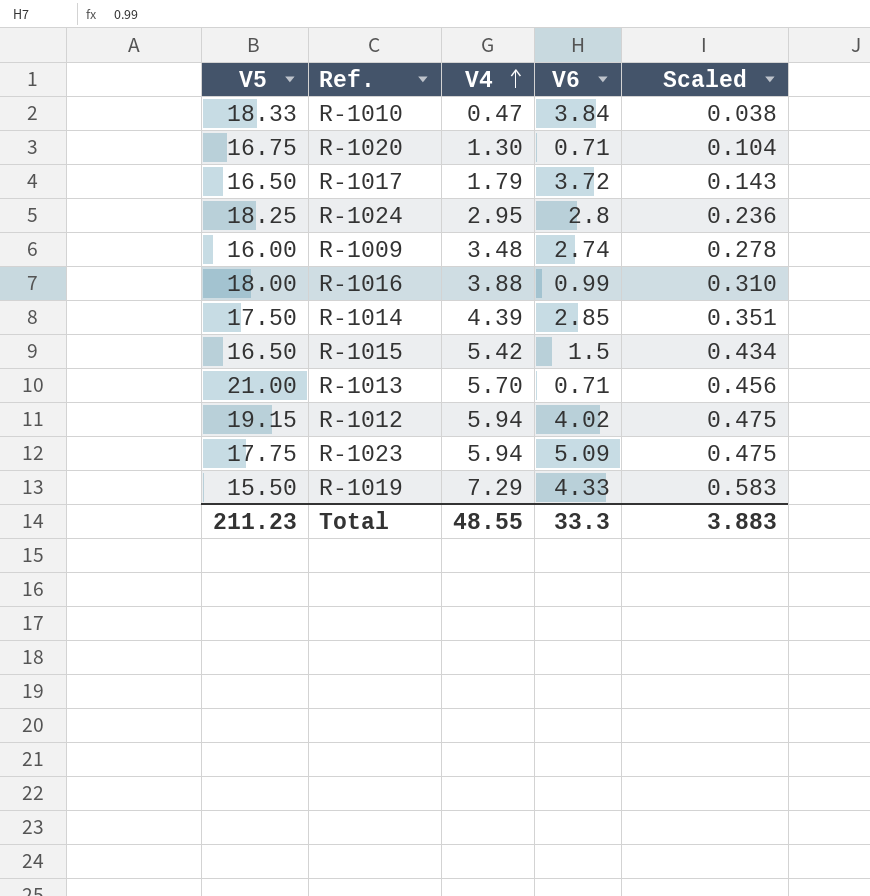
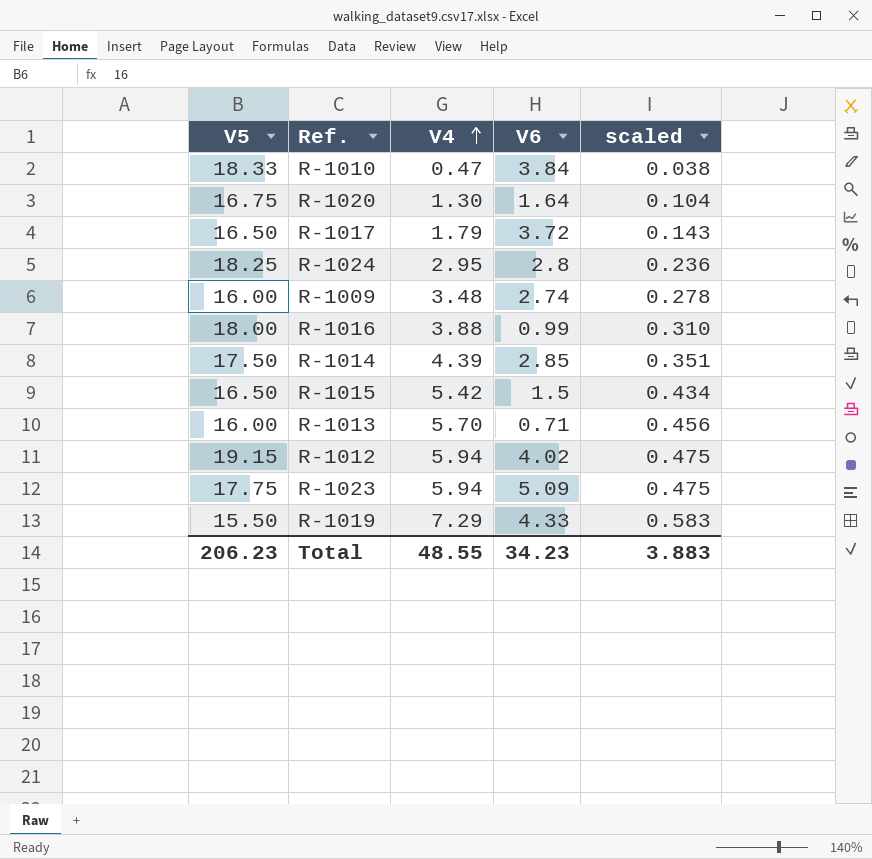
column name: Scaled -> scaled
R-1020 | V6: 0.71 -> 1.64
R-1013 | V5: 21.00 -> 16.00
Total | V5: 211.23 -> 206.23
Total | V6: 33.3 -> 34.23

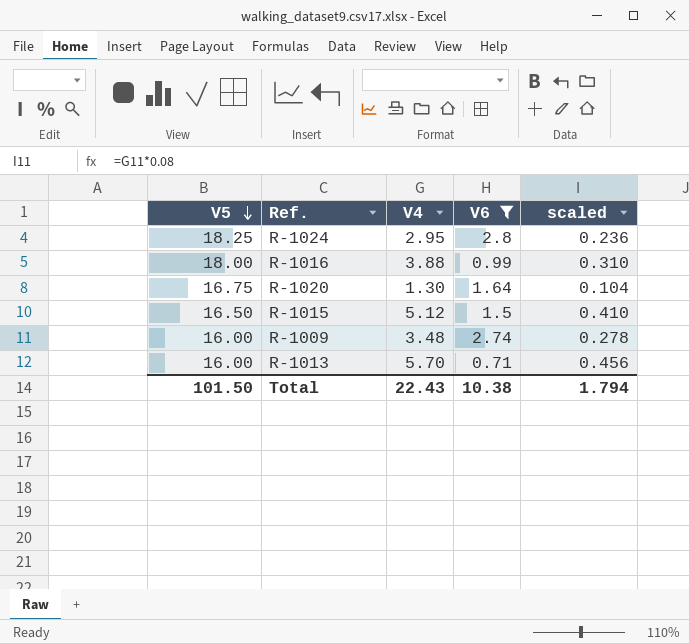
filter: none -> V6 <= 2.8
row order: V4 ascending -> V5 descending
R-1015 | V4: 5.42 -> 5.12
R-1015 | scaled: 0.434 -> 0.410
Total | V5: 206.23 -> 101.50
Total | V4: 48.55 -> 22.43
Total | V6: 34.23 -> 10.38
Total | scaled: 3.883 -> 1.794

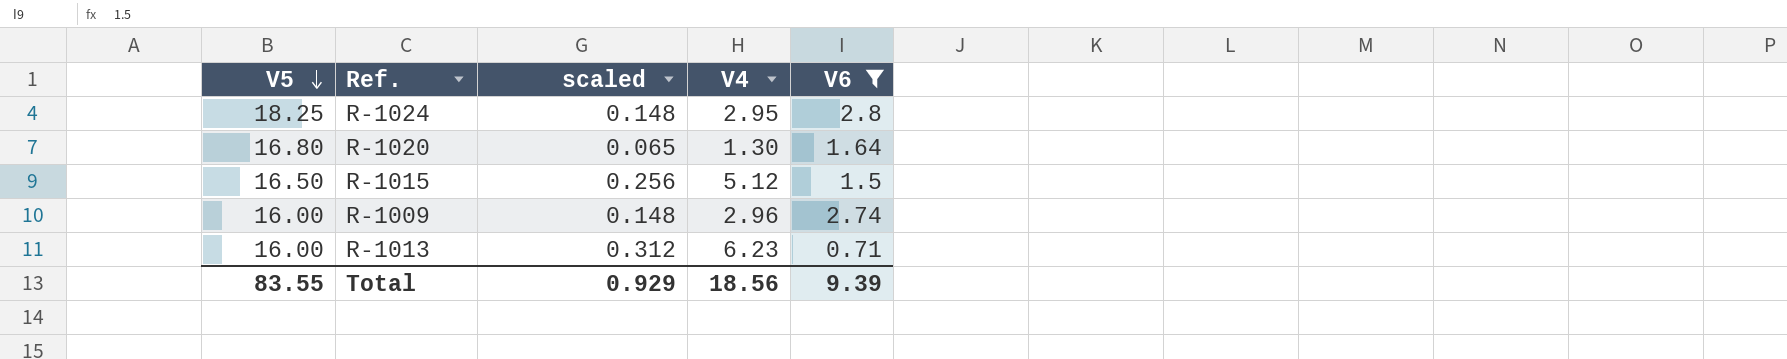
column scaled | formula: [V4] * 0.08 -> [V4] * 0.05
column scaled | position: 5 -> 3
row R-1016: 18.00 | 3.88 | 0.99 | 0.310 -> none
R-1020 | V5: 16.75 -> 16.80
R-1009 | V4: 3.48 -> 2.96
R-1013 | V4: 5.70 -> 6.23
Total | V5: 101.50 -> 83.55
Total | scaled: 1.794 -> 0.929
Total | V4: 22.43 -> 18.56
Total | V6: 10.38 -> 9.39

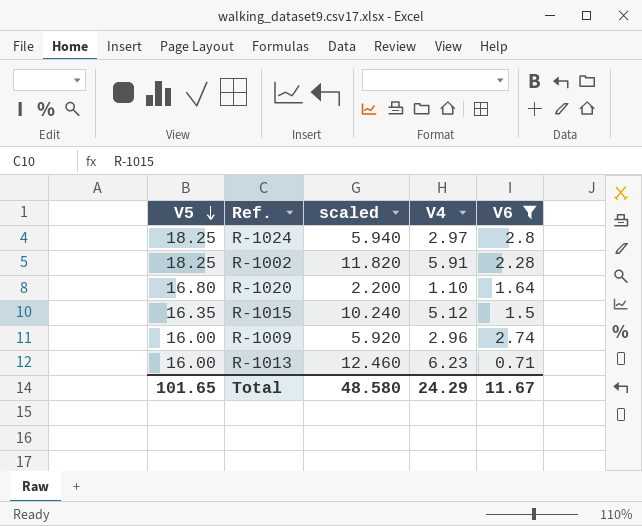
column scaled | formula: [V4] * 0.05 -> [V4] * 2
R-1024 | V4: 2.95 -> 2.97
row R-1002: none -> 18.25 | 11.820 | 5.91 | 2.28
R-1020 | V4: 1.30 -> 1.10
R-1015 | V5: 16.50 -> 16.35
Total | V5: 83.55 -> 101.65
Total | scaled: 0.929 -> 48.580
Total | V4: 18.56 -> 24.29
Total | V6: 9.39 -> 11.67

